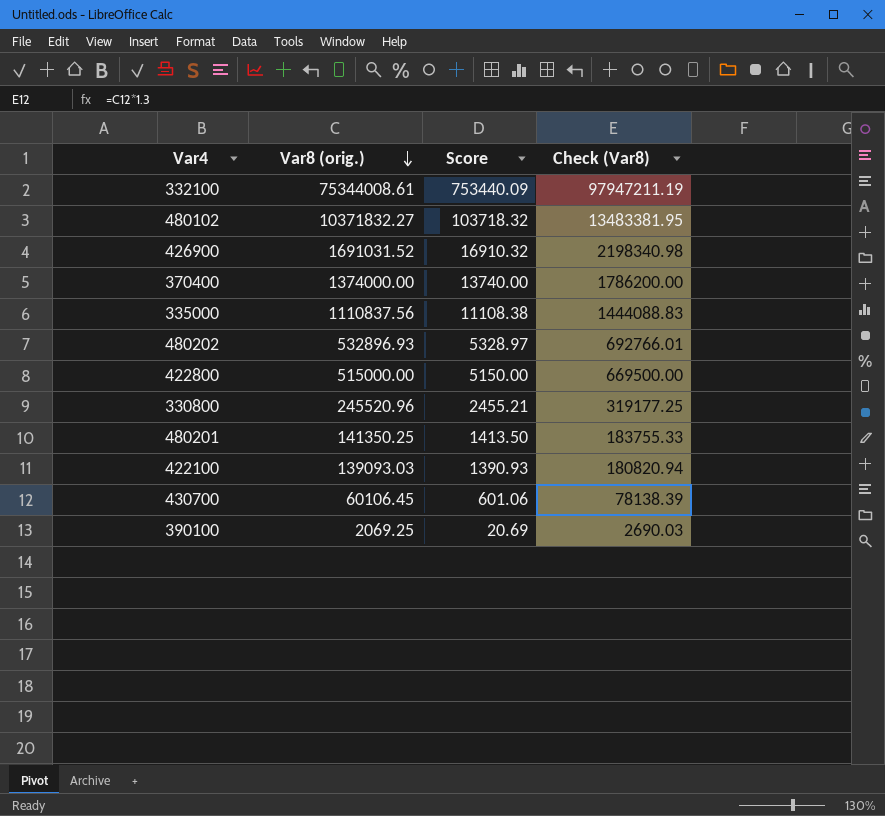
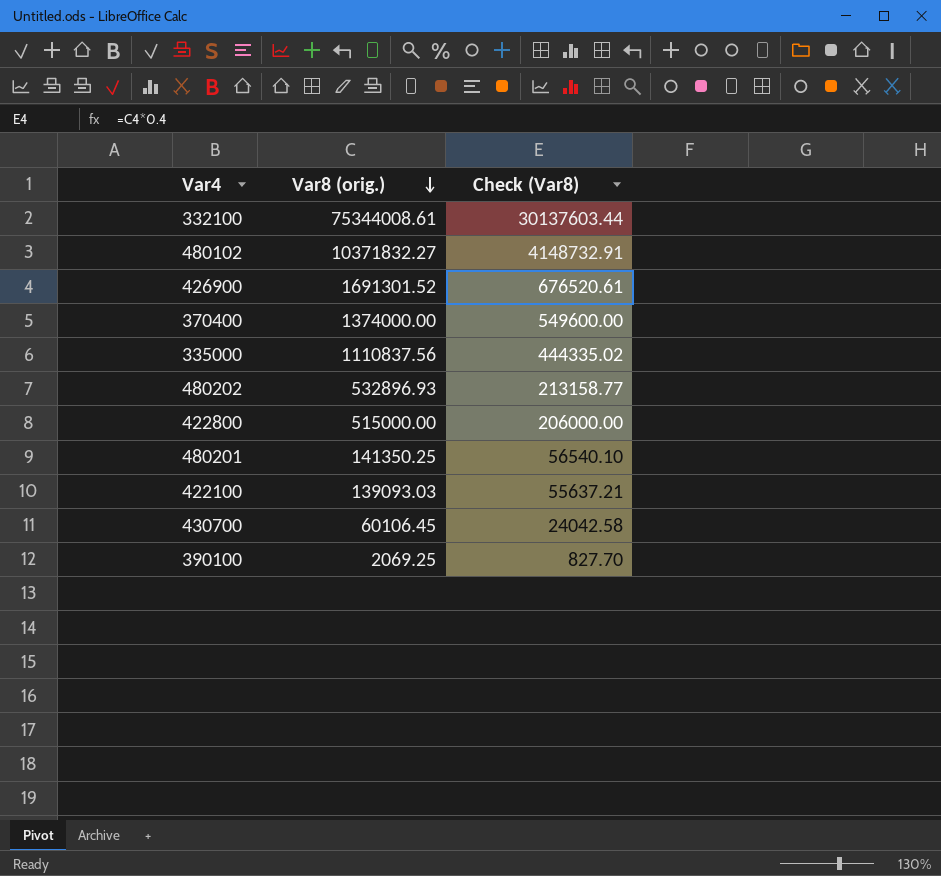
column Score | formula: [Var8 (orig.)] * 0.01 -> none
column Check (Var8) | formula: [Var8 (orig.)] * 1.3 -> [Var8 (orig.)] * 0.4
row 330800: 245520.96 | 2455.21 | 319177.25 -> none
426900 | Var8 (orig.): 1691031.52 -> 1691301.52

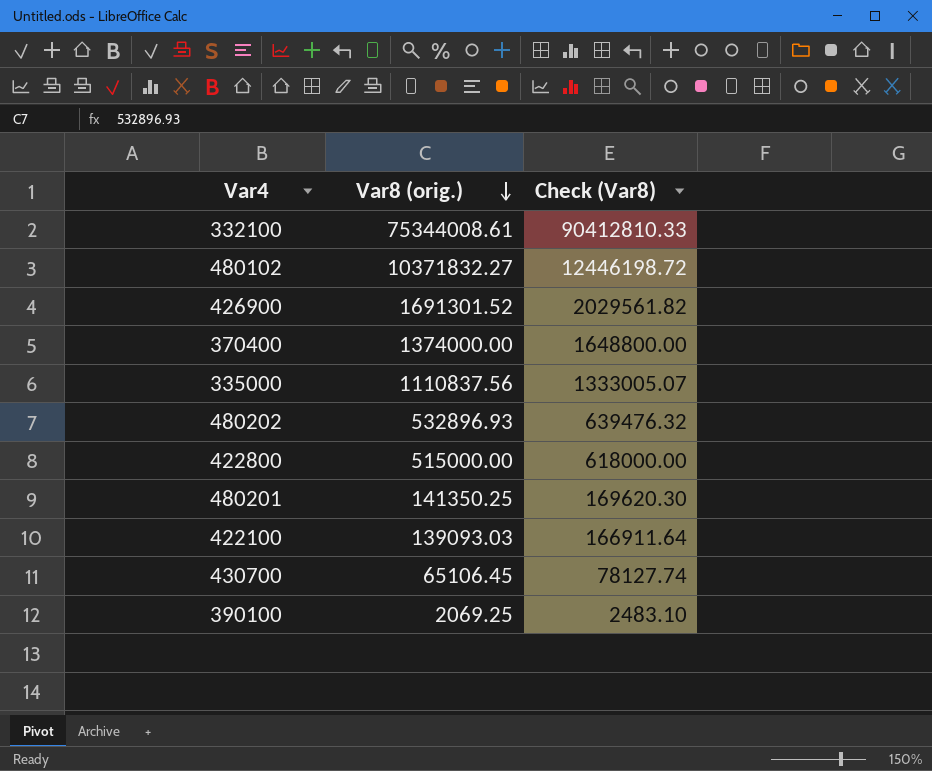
column Check (Var8) | formula: [Var8 (orig.)] * 0.4 -> [Var8 (orig.)] * 1.2
430700 | Var8 (orig.): 60106.45 -> 65106.45

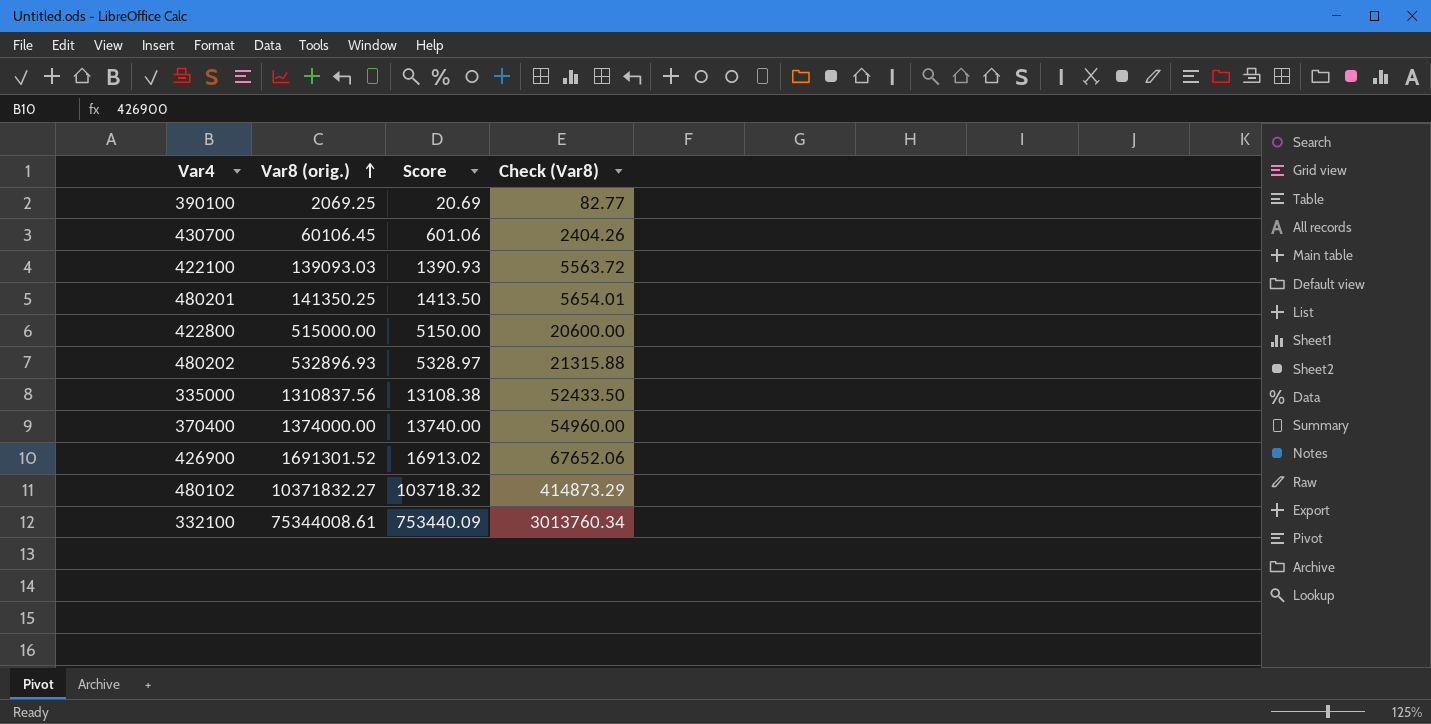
row order: Var8 (orig.) descending -> Var8 (orig.) ascending
column Score | formula: none -> [Var8 (orig.)] * 0.01
column Check (Var8) | formula: [Var8 (orig.)] * 1.2 -> [Var8 (orig.)] * 0.04
430700 | Var8 (orig.): 65106.45 -> 60106.45
335000 | Var8 (orig.): 1110837.56 -> 1310837.56

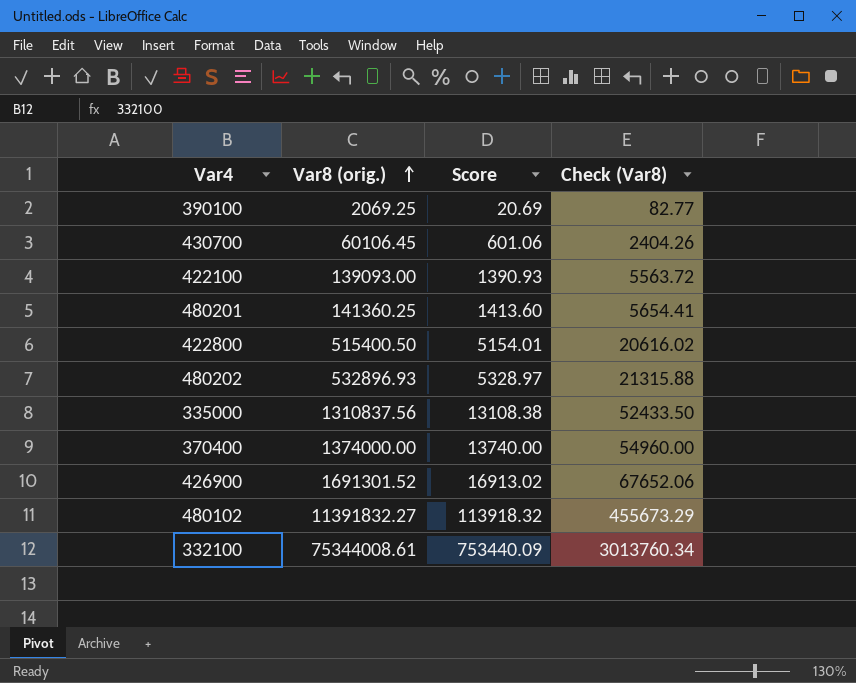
422100 | Var8 (orig.): 139093.03 -> 139093.00
480201 | Var8 (orig.): 141350.25 -> 141360.25
480201 | Score: 1413.50 -> 1413.60
480201 | Check (Var8): 5654.01 -> 5654.41
422800 | Var8 (orig.): 515000.00 -> 515400.50
422800 | Score: 5150.00 -> 5154.01
422800 | Check (Var8): 20600.00 -> 20616.02
480102 | Var8 (orig.): 10371832.27 -> 11391832.27
480102 | Score: 103718.32 -> 113918.32
480102 | Check (Var8): 414873.29 -> 455673.29

